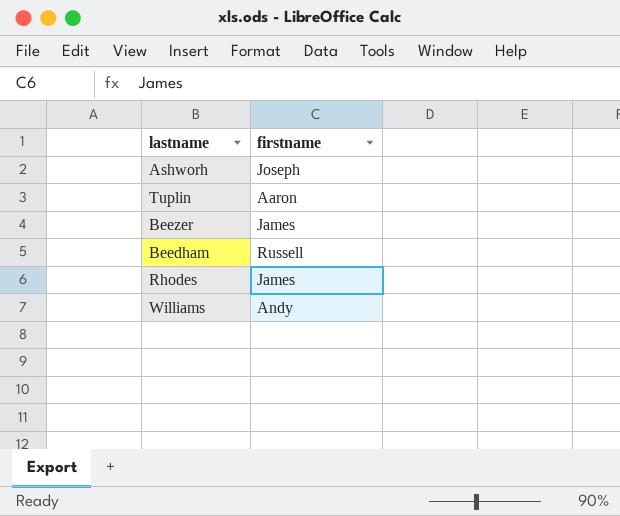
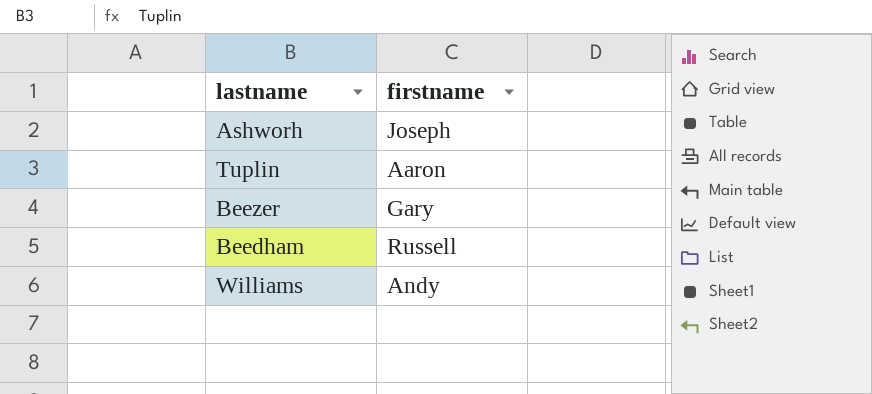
row Rhodes: James -> none
Beezer | firstname: James -> Gary

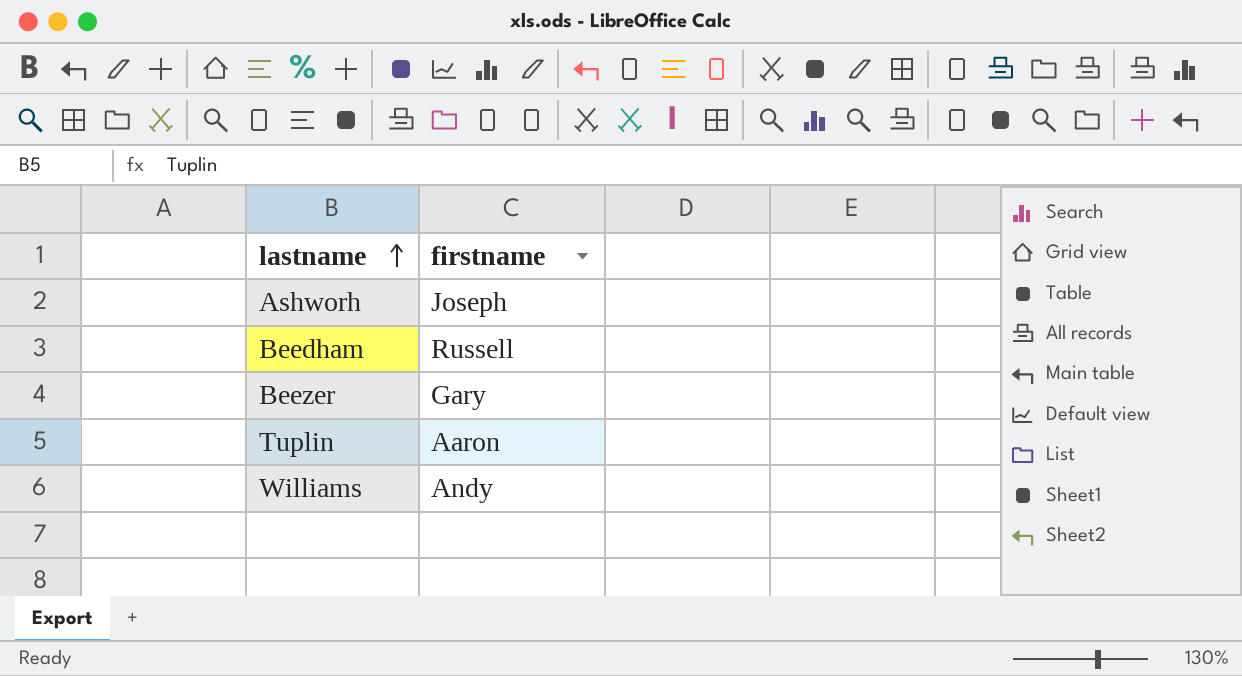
row order: none -> lastname ascending

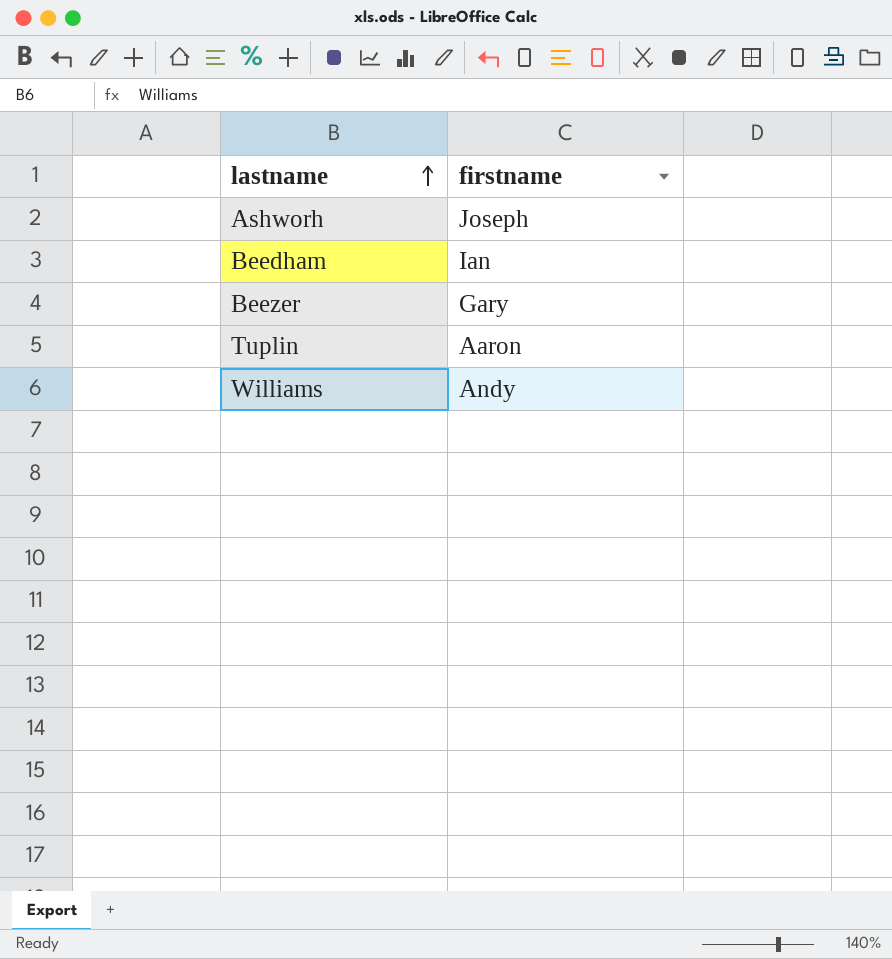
Beedham | firstname: Russell -> Ian

